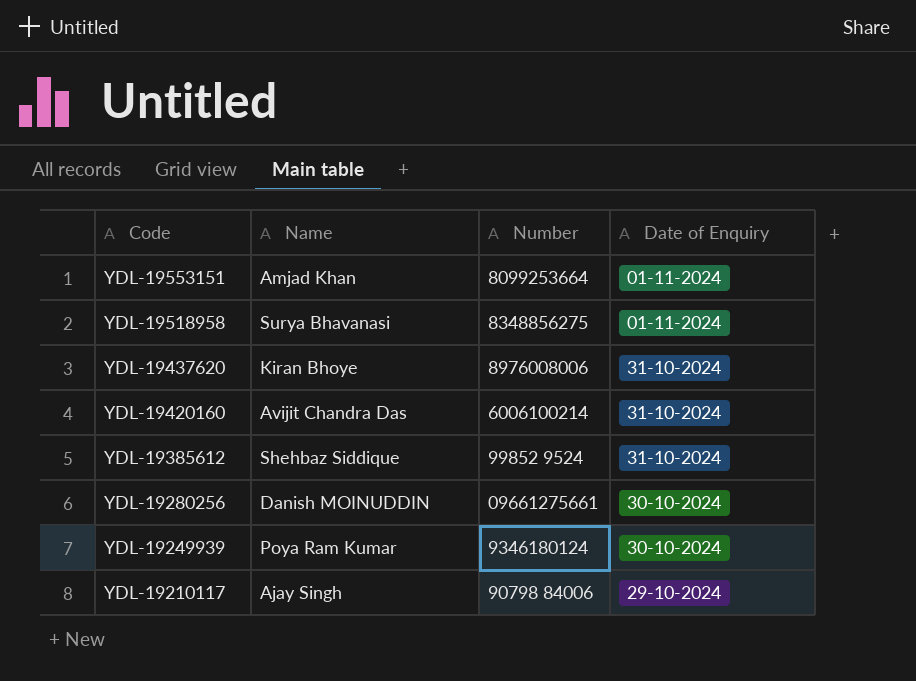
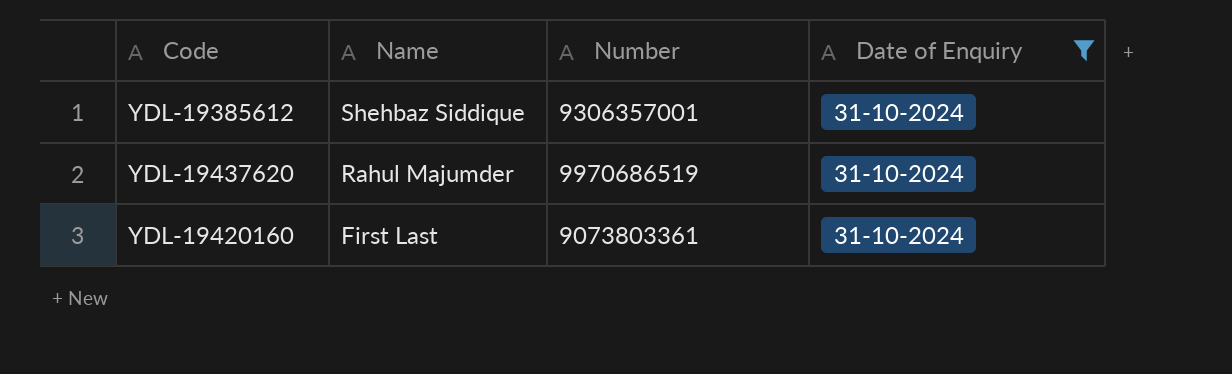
filter: none -> Date of Enquiry = 31-10-2024
row order: Code descending -> Name descending
YDL-19385612 | Number: 99852 9524 -> 9306357001
YDL-19437620 | Name: Kiran Bhoye -> Rahul Majumder
YDL-19437620 | Number: 8976008006 -> 9970686519
YDL-19420160 | Name: Avijit Chandra Das -> First Last
YDL-19420160 | Number: 6006100214 -> 9073803361

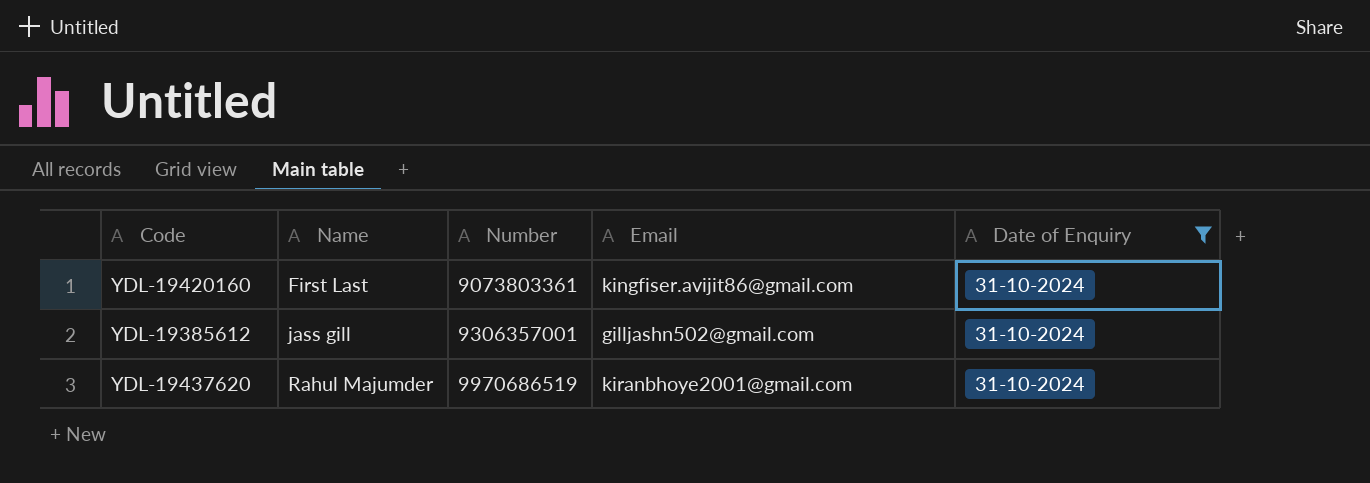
row order: Name descending -> Name ascending
column Email | position: none -> 4
YDL-19385612 | Name: Shehbaz Siddique -> jass gill

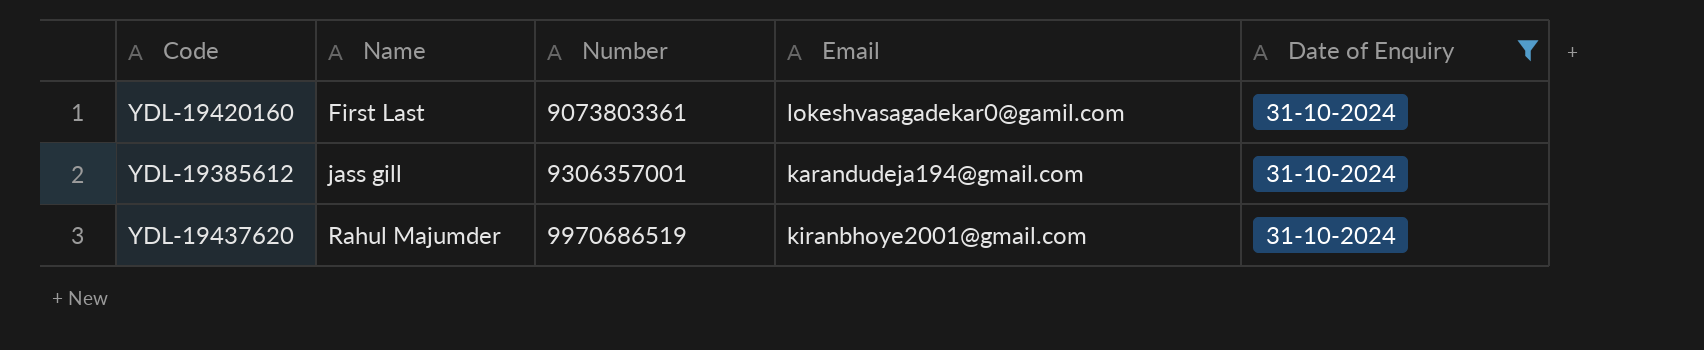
YDL-19420160 | Email: kingfiser.avijit86@gmail.com -> lokeshvasagadekar0@gamil.com
YDL-19385612 | Email: gilljashn502@gmail.com -> karandudeja194@gmail.com

